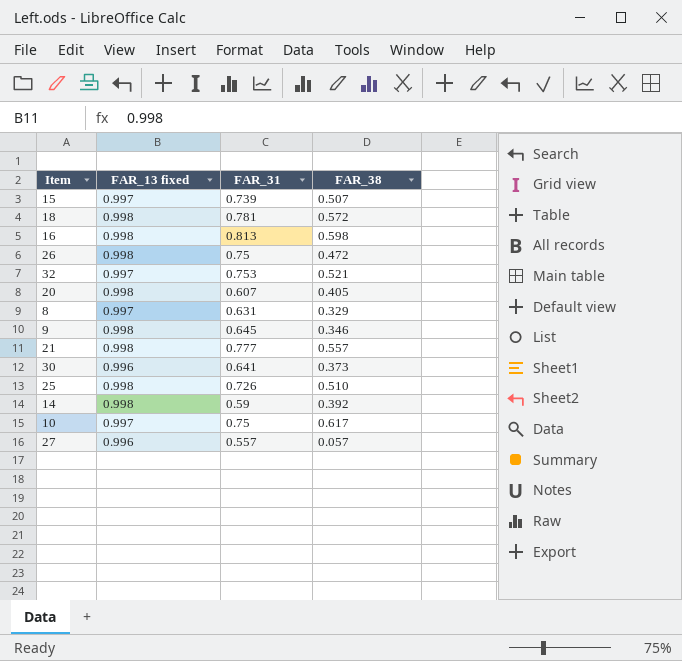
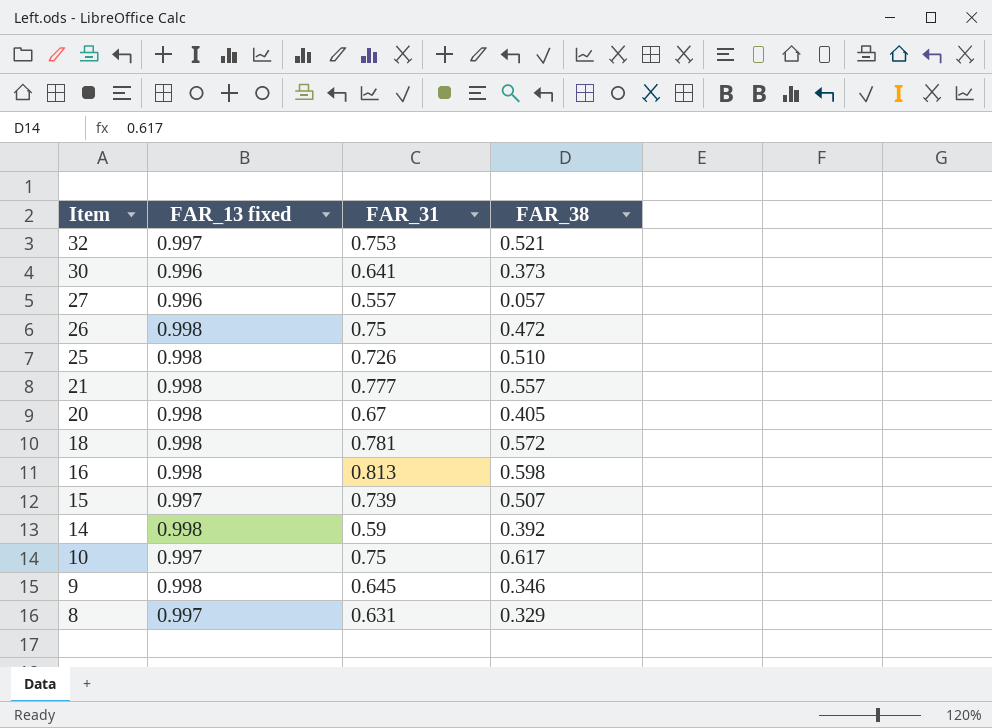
row order: none -> Item descending
20 | FAR_31: 0.607 -> 0.67

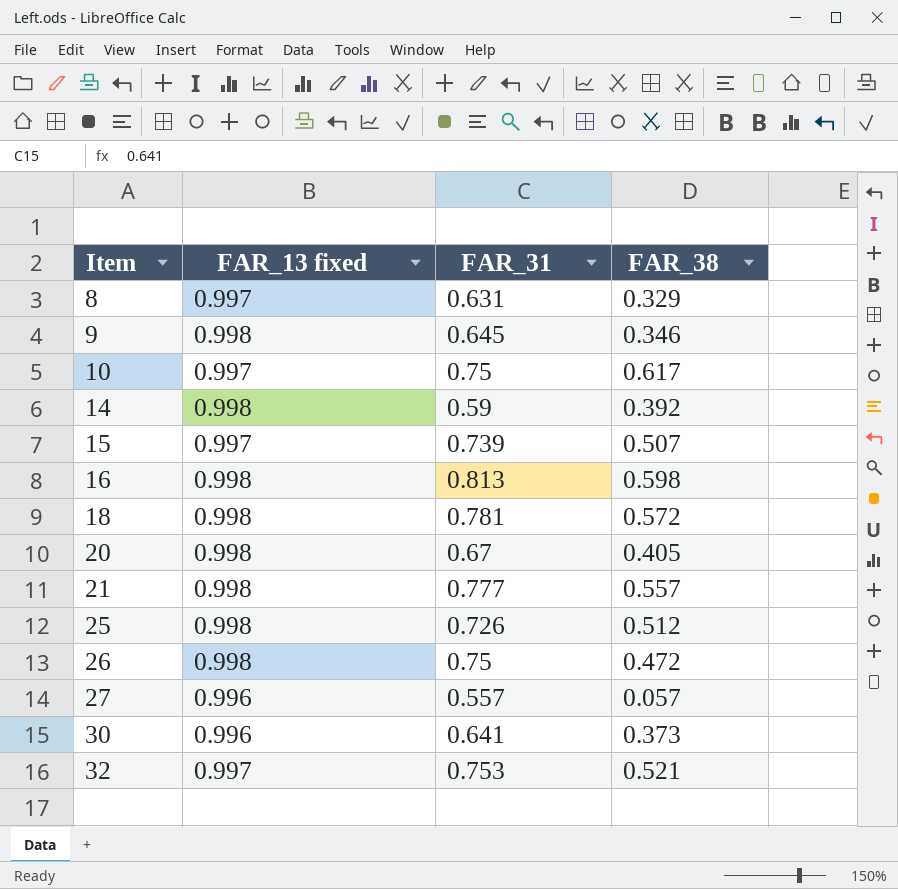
row order: Item descending -> Item ascending
25 | FAR_38: 0.510 -> 0.512

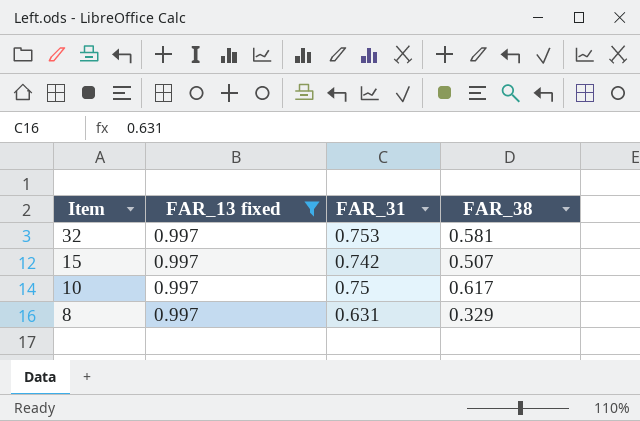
filter: none -> FAR_13 fixed = 0.997
row order: Item ascending -> Item descending
32 | FAR_38: 0.521 -> 0.581
15 | FAR_31: 0.739 -> 0.742

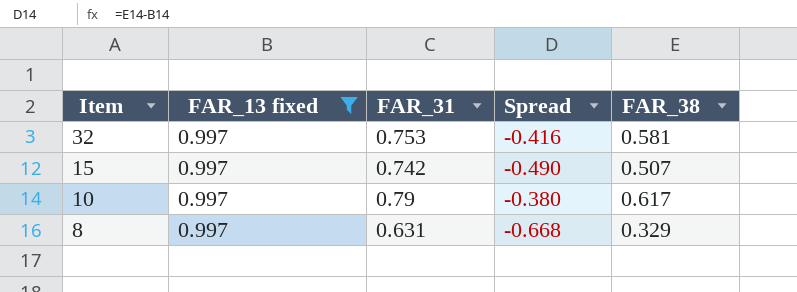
column Spread | formula: none -> [FAR_38] - [FAR_13 fixed]
10 | FAR_31: 0.75 -> 0.79

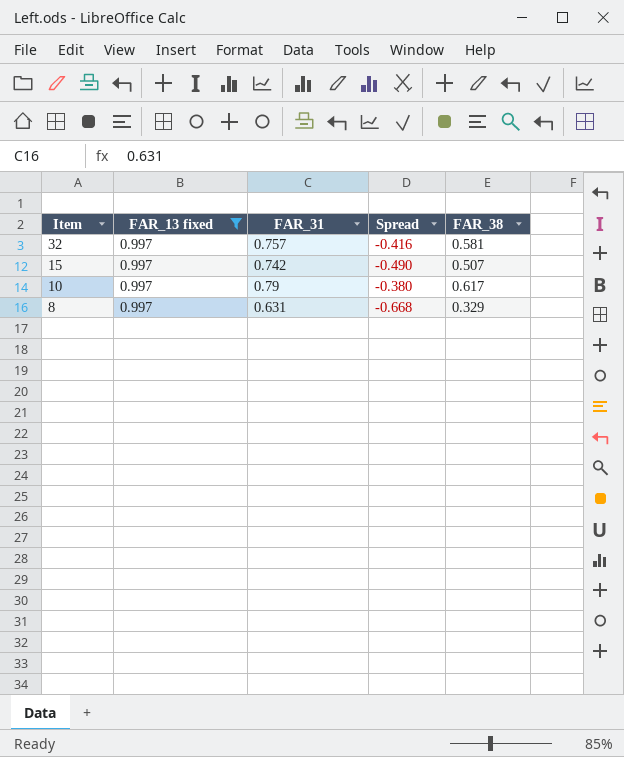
32 | FAR_31: 0.753 -> 0.757

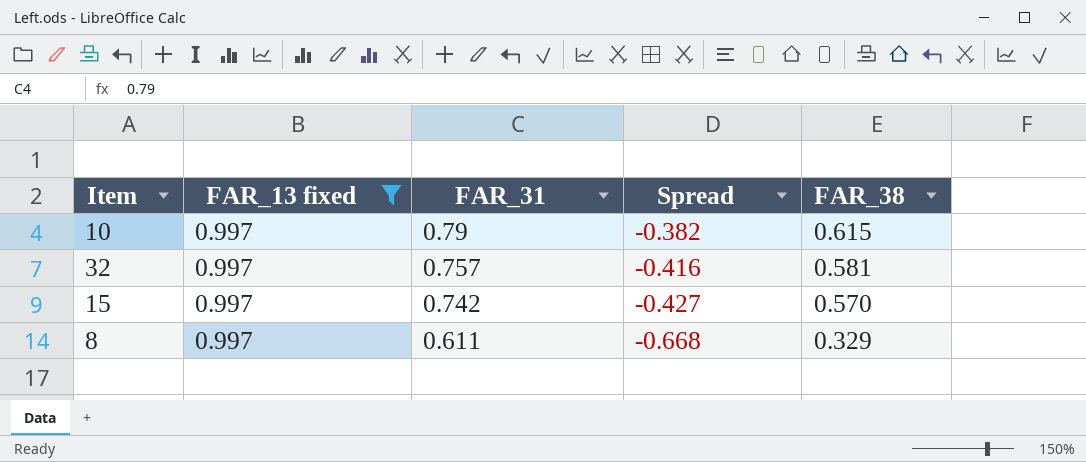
row order: Item descending -> FAR_31 descending
10 | Spread: -0.380 -> -0.382
10 | FAR_38: 0.617 -> 0.615
15 | Spread: -0.490 -> -0.427
15 | FAR_38: 0.507 -> 0.570
8 | FAR_31: 0.631 -> 0.611

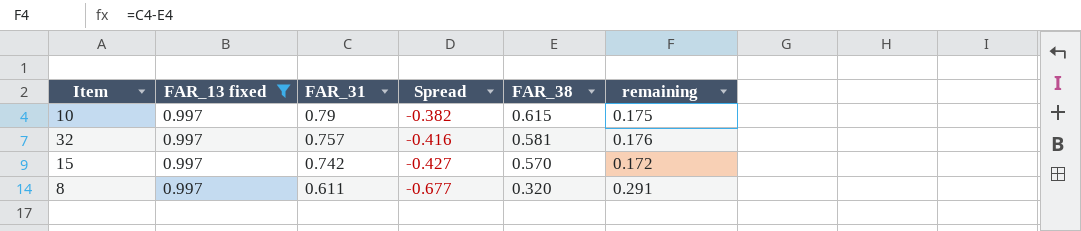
column remaining | formula: none -> [FAR_31] - [FAR_38]
8 | Spread: -0.668 -> -0.677
8 | FAR_38: 0.329 -> 0.320

